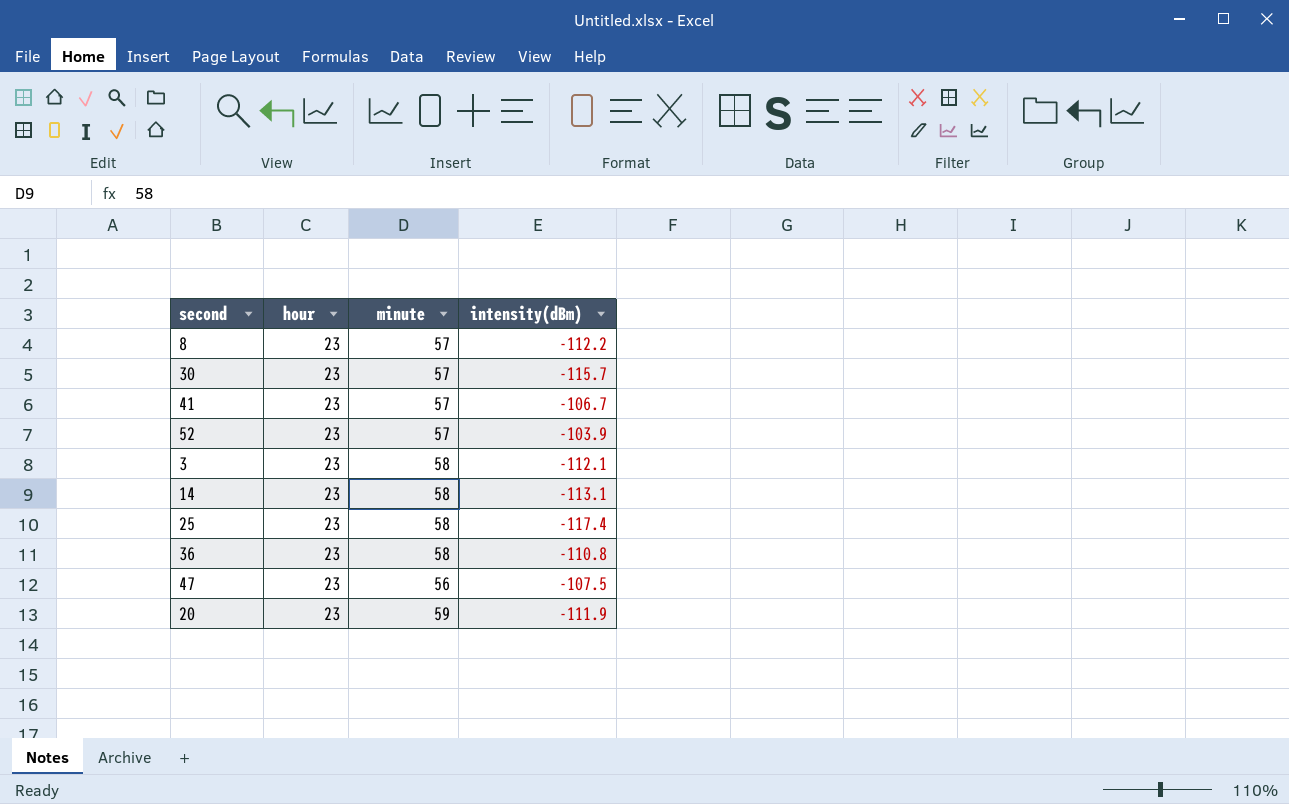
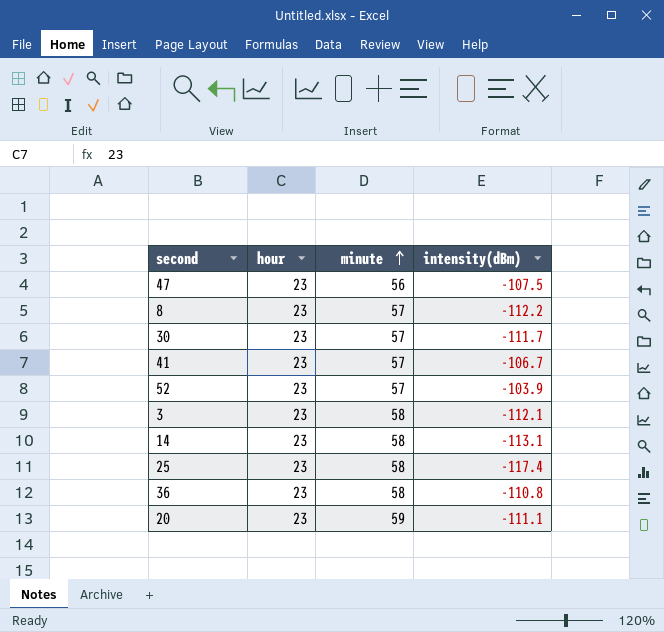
row order: none -> minute ascending
30 | intensity(dBm): -115.7 -> -111.7
20 | intensity(dBm): -111.9 -> -111.1

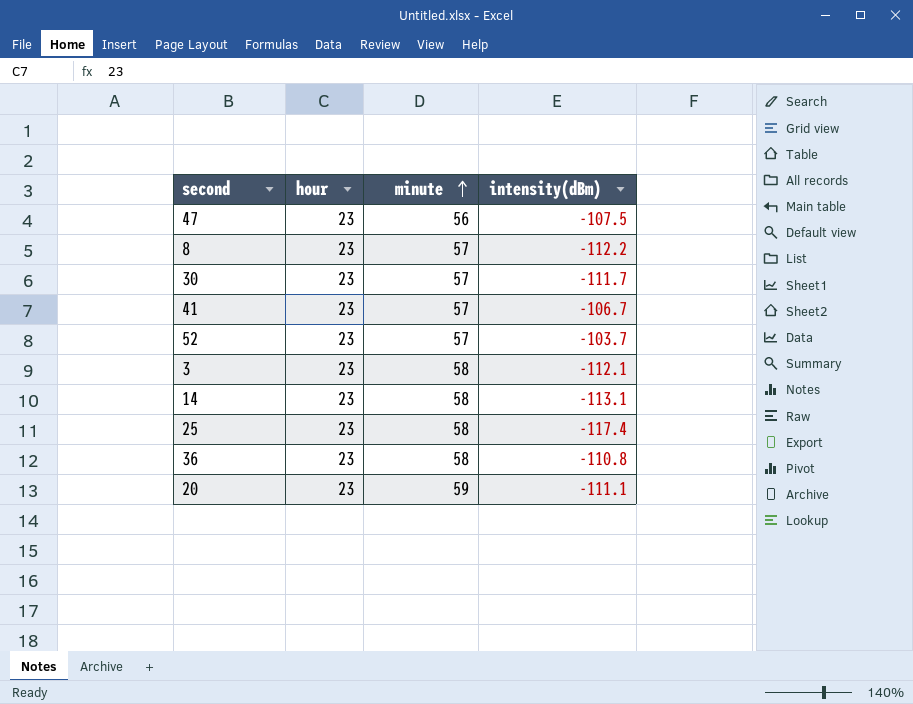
52 | intensity(dBm): -103.9 -> -103.7

